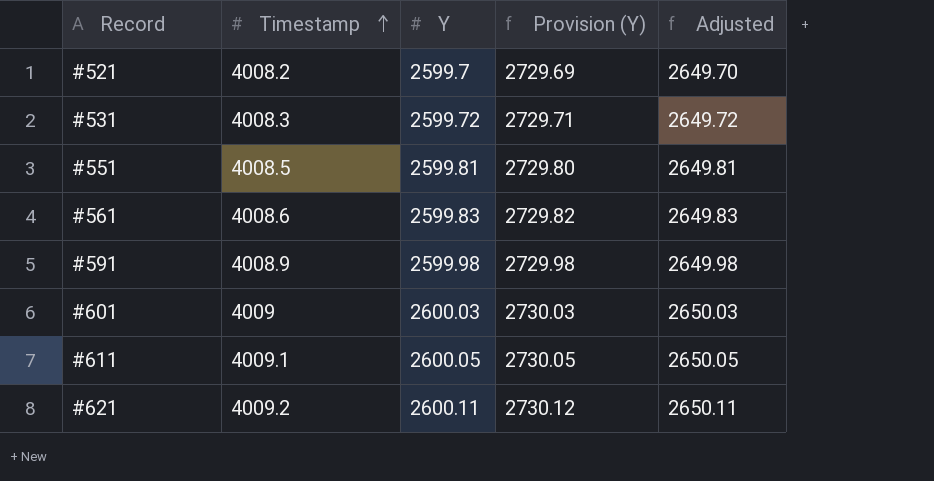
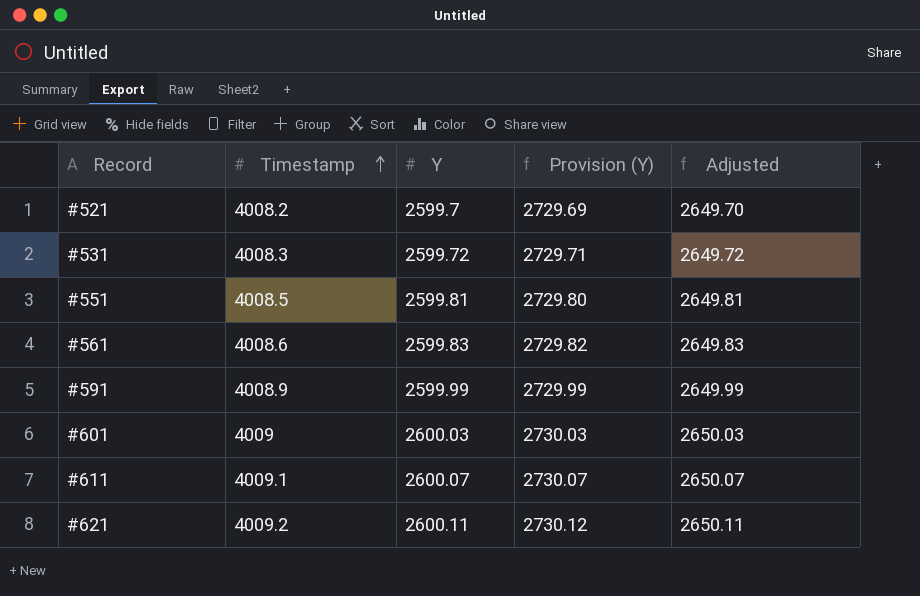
#591 | Y: 2599.98 -> 2599.99
#591 | Provision (Y): 2729.98 -> 2729.99
#591 | Adjusted: 2649.98 -> 2649.99
#611 | Y: 2600.05 -> 2600.07
#611 | Provision (Y): 2730.05 -> 2730.07
#611 | Adjusted: 2650.05 -> 2650.07

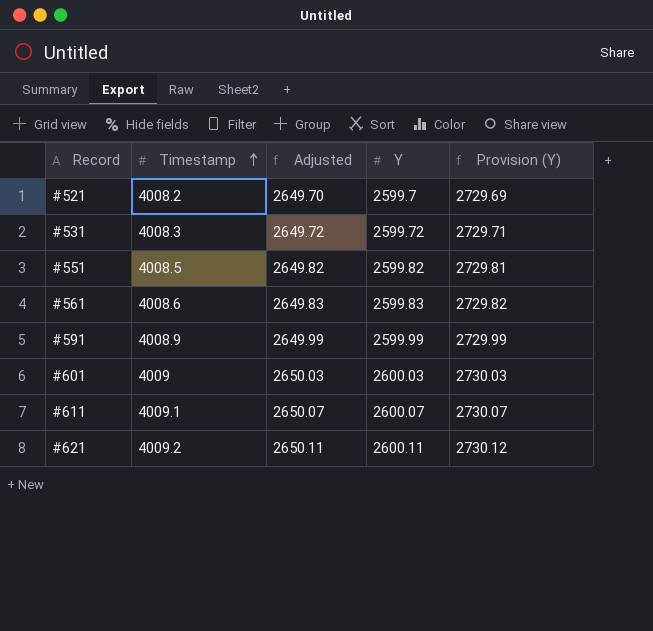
column Adjusted | position: 5 -> 3
#551 | Adjusted: 2649.81 -> 2649.82
#551 | Y: 2599.81 -> 2599.82
#551 | Provision (Y): 2729.80 -> 2729.81

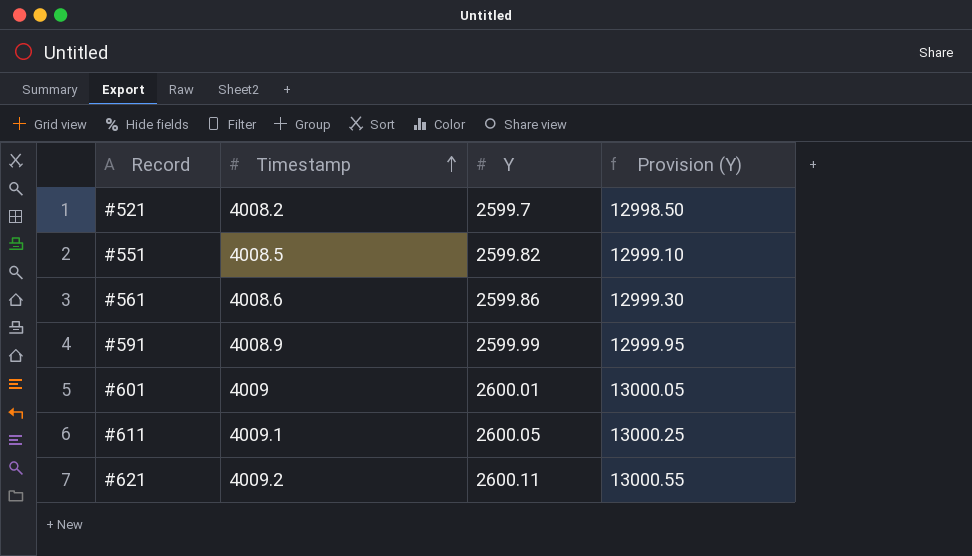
column Adjusted | formula: [Y] + 50 -> none
column Provision (Y) | formula: [Y] * 1.05 -> [Y] * 5
row #531: 4008.3 | 2649.72 | 2599.72 | 2729.71 -> none
#561 | Y: 2599.83 -> 2599.86
#601 | Y: 2600.03 -> 2600.01
#611 | Y: 2600.07 -> 2600.05

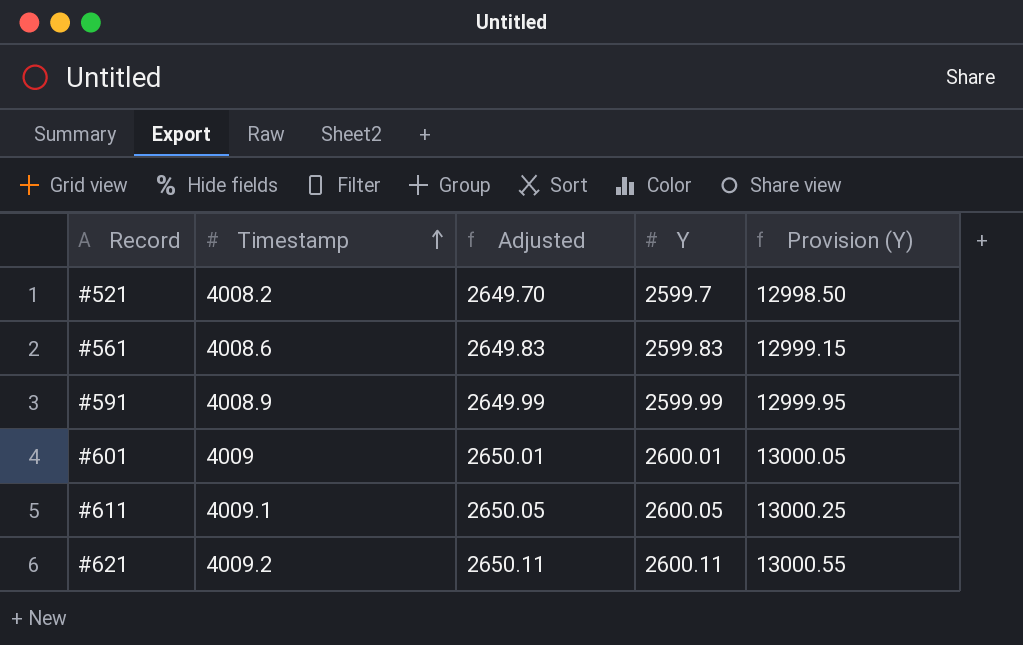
column Adjusted | formula: none -> [Y] + 50
row #551: 4008.5 | 2599.82 | 12999.10 -> none
#561 | Y: 2599.86 -> 2599.83
#561 | Provision (Y): 12999.30 -> 12999.15

